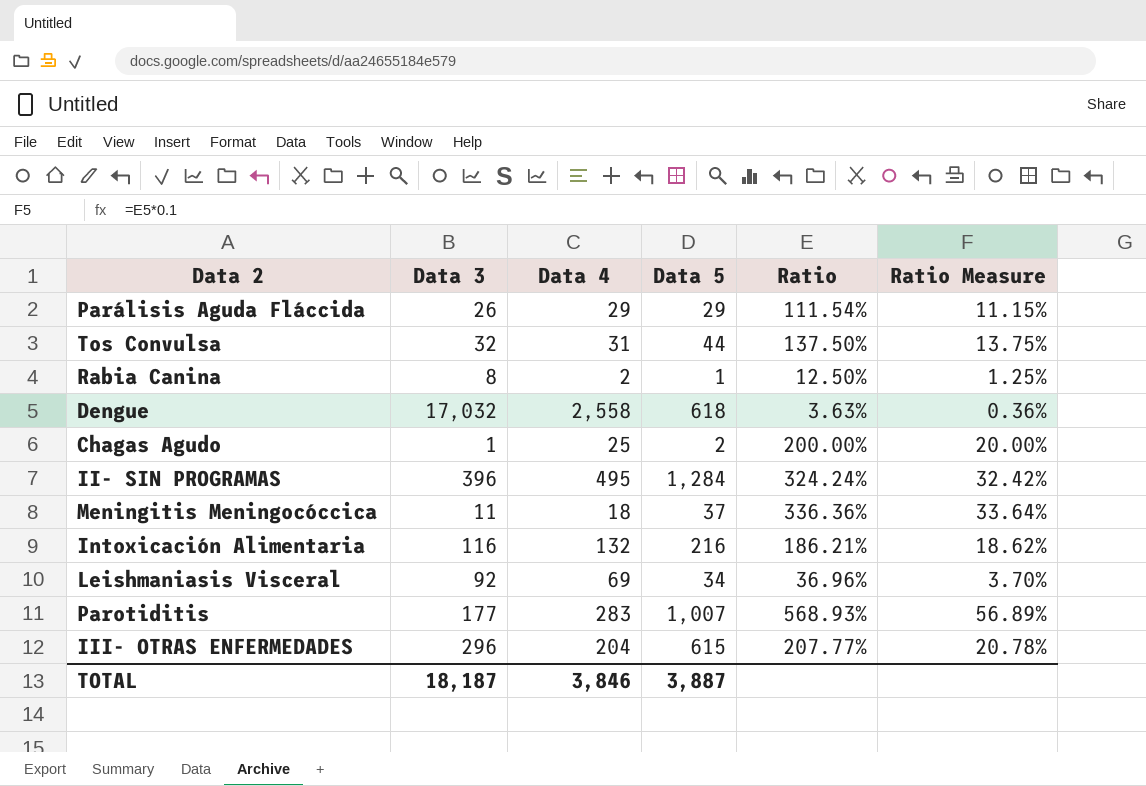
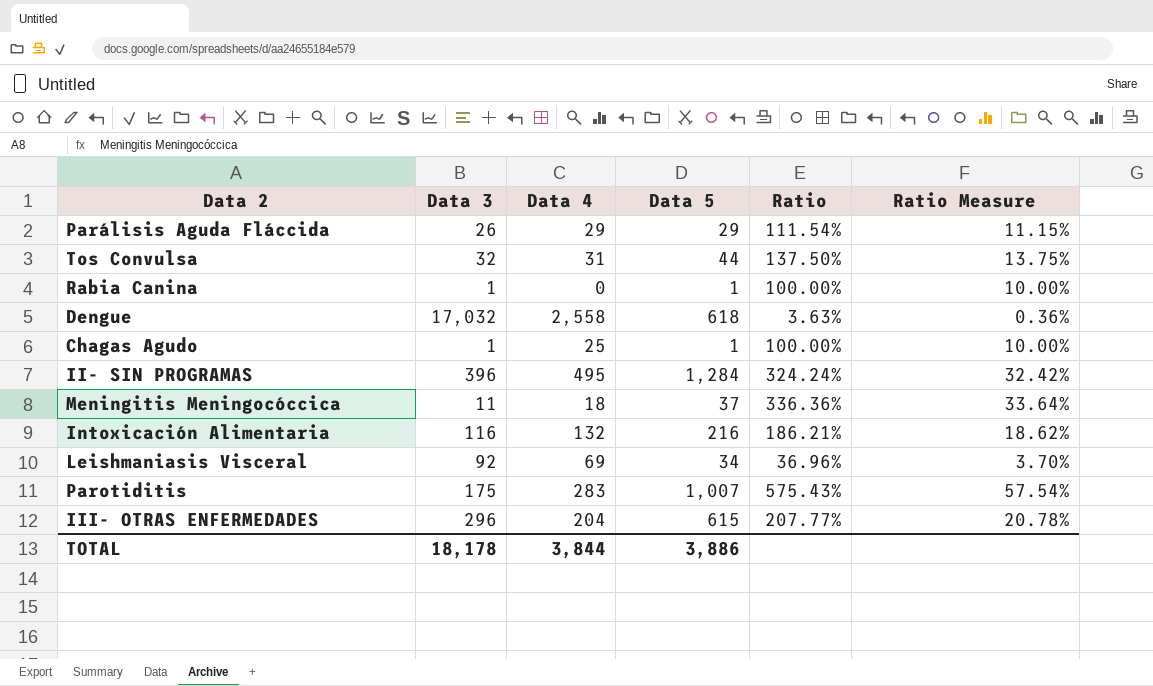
Rabia Canina | Data 3: 8 -> 1
Rabia Canina | Data 4: 2 -> 0
Rabia Canina | Ratio: 12.50% -> 100.00%
Rabia Canina | Ratio Measure: 1.25% -> 10.00%
Chagas Agudo | Data 5: 2 -> 1
Chagas Agudo | Ratio: 200.00% -> 100.00%
Chagas Agudo | Ratio Measure: 20.00% -> 10.00%
Parotiditis | Data 3: 177 -> 175
Parotiditis | Ratio: 568.93% -> 575.43%
Parotiditis | Ratio Measure: 56.89% -> 57.54%
TOTAL | Data 3: 18,187 -> 18,178
TOTAL | Data 4: 3,846 -> 3,844
TOTAL | Data 5: 3,887 -> 3,886

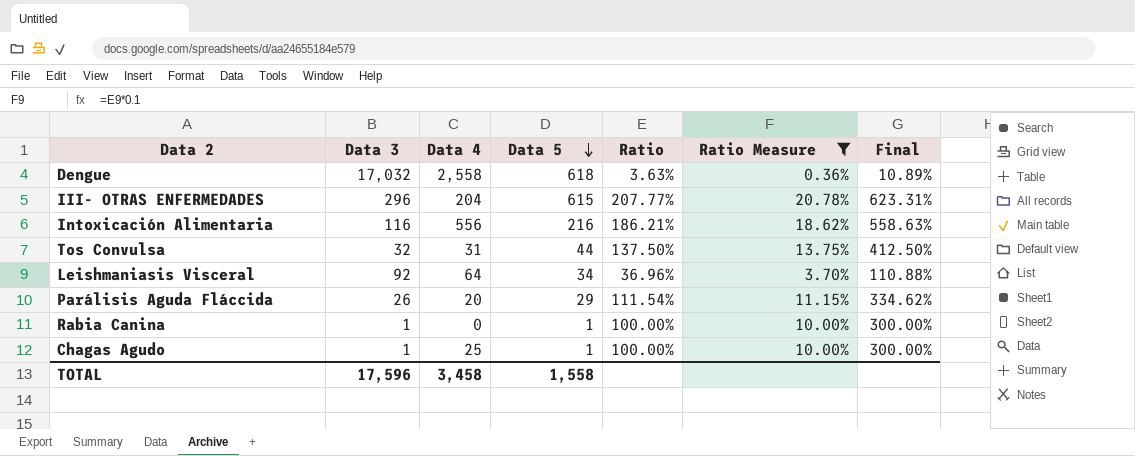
filter: none -> Ratio Measure <= 20.78%
row order: none -> Data 5 descending
column Final | formula: none -> [Ratio] * 3
Intoxicación Alimentaria | Data 4: 132 -> 556
Leishmaniasis Visceral | Data 4: 69 -> 64
Parálisis Aguda Fláccida | Data 4: 29 -> 20
TOTAL | Data 3: 18,178 -> 17,596
TOTAL | Data 4: 3,844 -> 3,458
TOTAL | Data 5: 3,886 -> 1,558

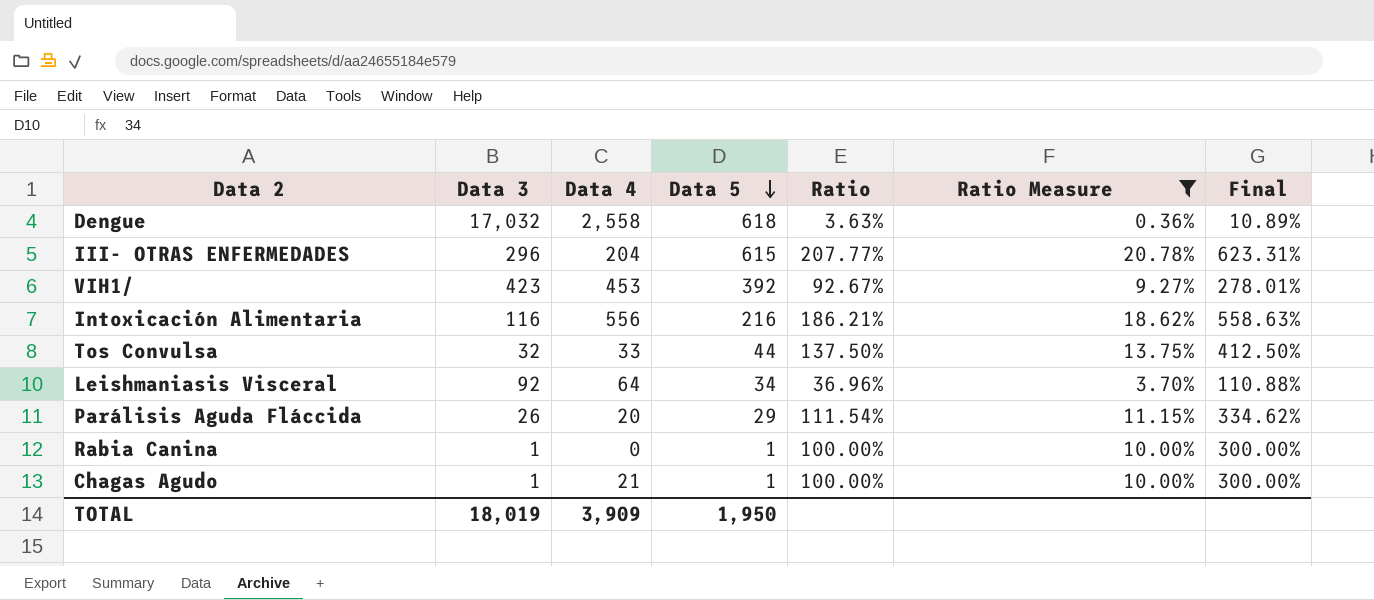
row VIH1/: none -> 423 | 453 | 392 | 92.67% | 9.27% | 278.01%
Tos Convulsa | Data 4: 31 -> 33
Chagas Agudo | Data 4: 25 -> 21
TOTAL | Data 3: 17,596 -> 18,019
TOTAL | Data 4: 3,458 -> 3,909
TOTAL | Data 5: 1,558 -> 1,950

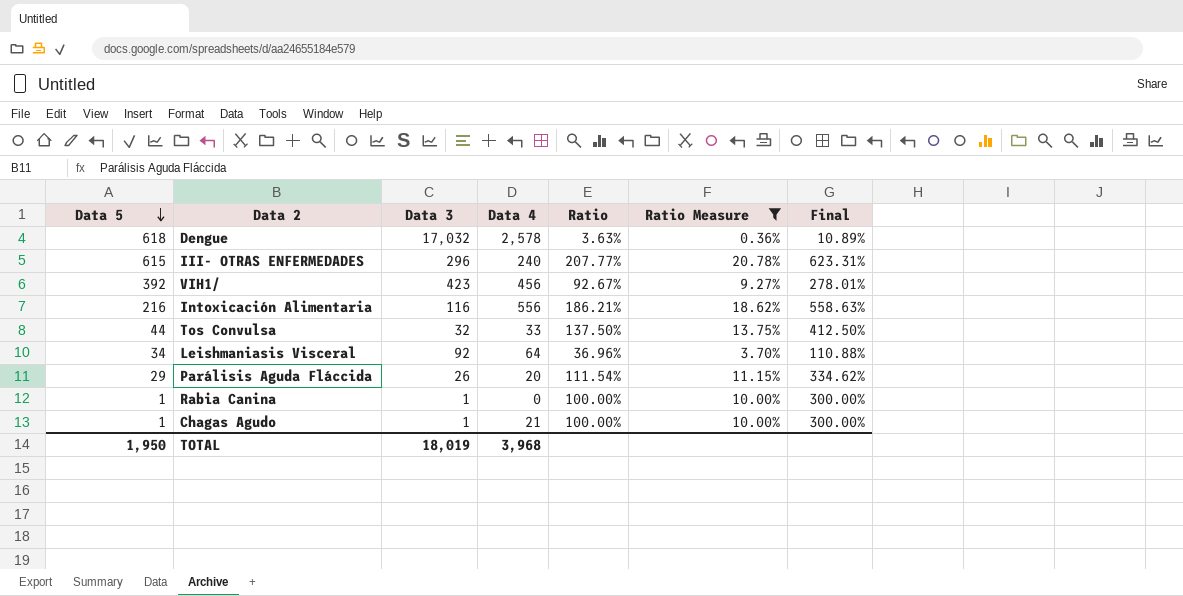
column Data 5 | position: 4 -> 1
Dengue | Data 4: 2,558 -> 2,578
III- OTRAS ENFERMEDADES | Data 4: 204 -> 240
VIH1/ | Data 4: 453 -> 456
TOTAL | Data 4: 3,909 -> 3,968

